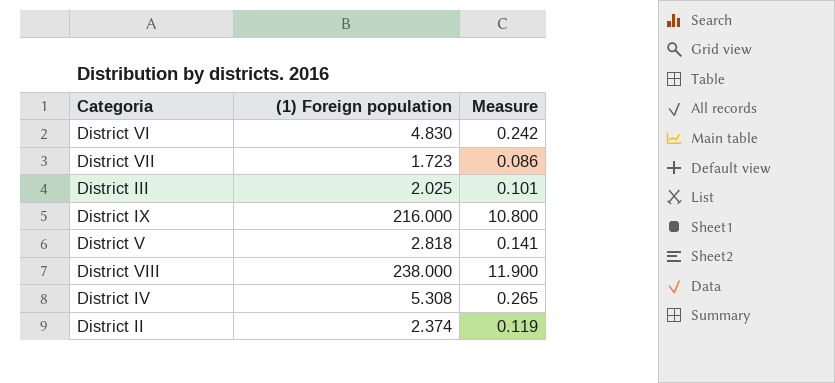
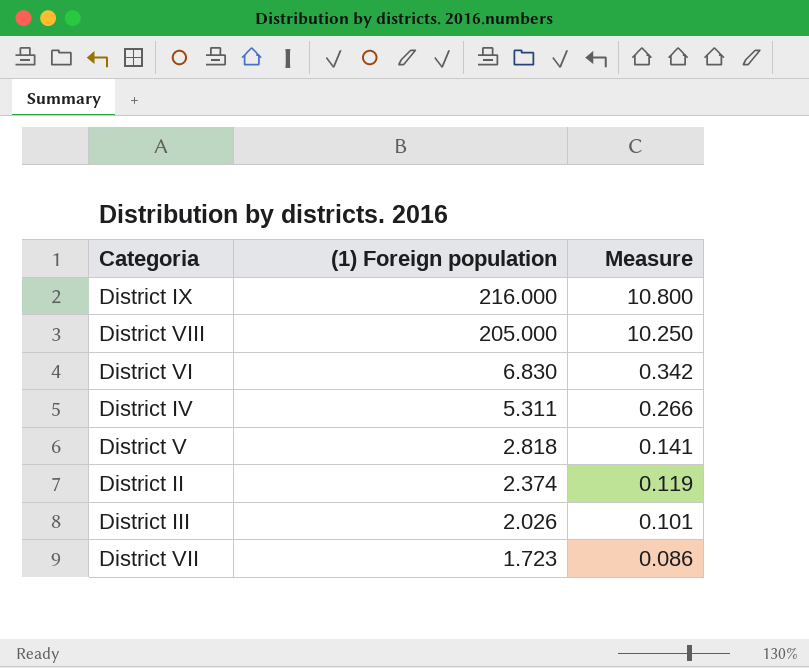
row order: none -> (1) Foreign population descending
District VIII | (1) Foreign population: 238.000 -> 205.000
District VIII | Measure: 11.900 -> 10.250
District VI | (1) Foreign population: 4.830 -> 6.830
District VI | Measure: 0.242 -> 0.342
District IV | (1) Foreign population: 5.308 -> 5.311
District IV | Measure: 0.265 -> 0.266
District III | (1) Foreign population: 2.025 -> 2.026

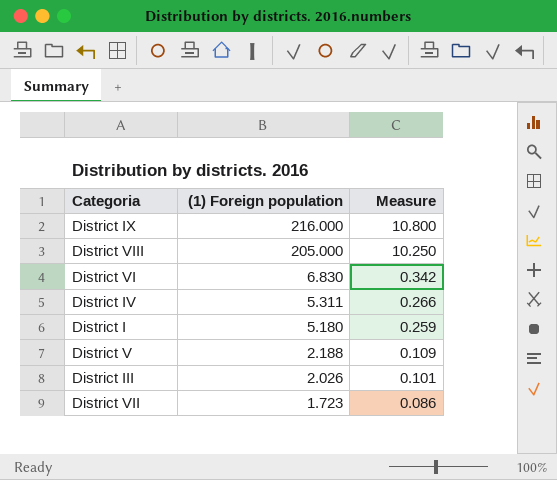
row District II: 2.374 | 0.119 -> none
row District I: none -> 5.180 | 0.259
District V | (1) Foreign population: 2.818 -> 2.188
District V | Measure: 0.141 -> 0.109

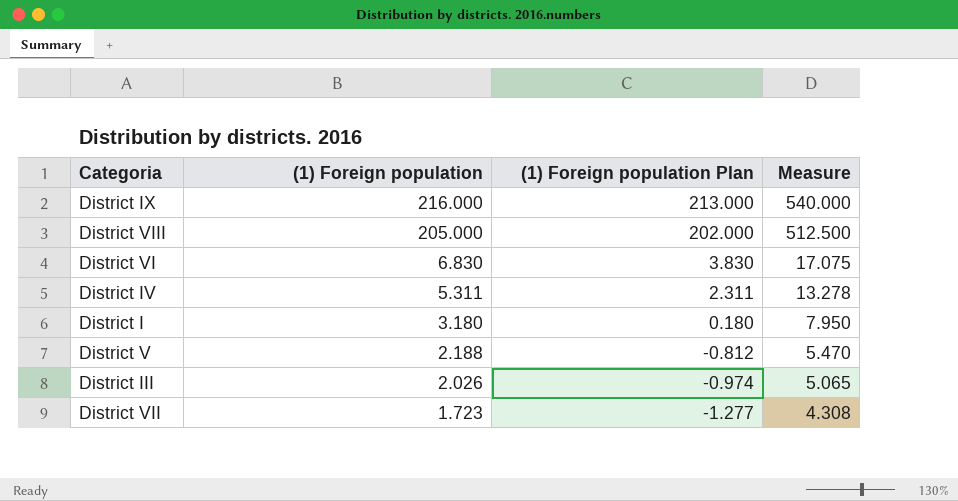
column (1) Foreign population Plan | formula: none -> [(1) Foreign population] - 3
column Measure | formula: [(1) Foreign population] * 0.05 -> [(1) Foreign population] * 2.5
District I | (1) Foreign population: 5.180 -> 3.180

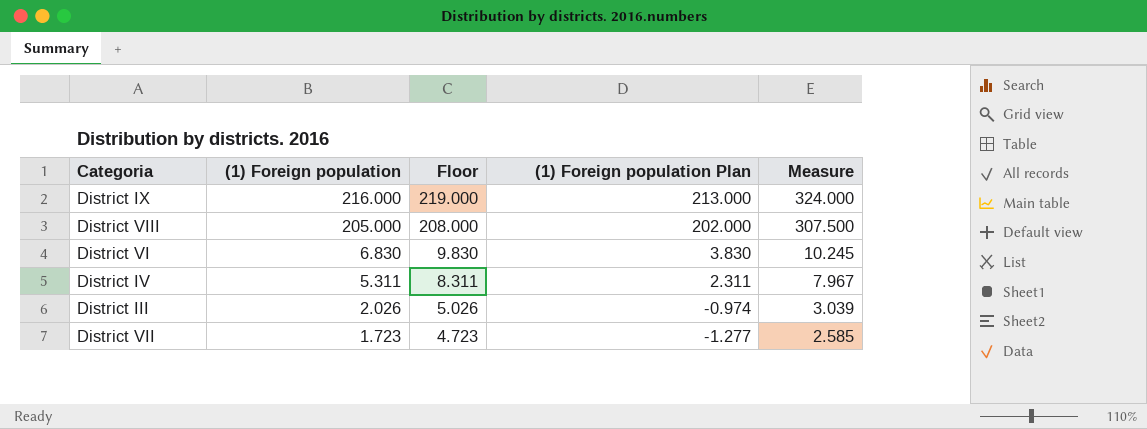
column Floor | formula: none -> [(1) Foreign population] + 3
column Measure | formula: [(1) Foreign population] * 2.5 -> [(1) Foreign population] * 1.5
row District I: 3.180 | 0.180 | 7.950 -> none
row District V: 2.188 | -0.812 | 5.470 -> none

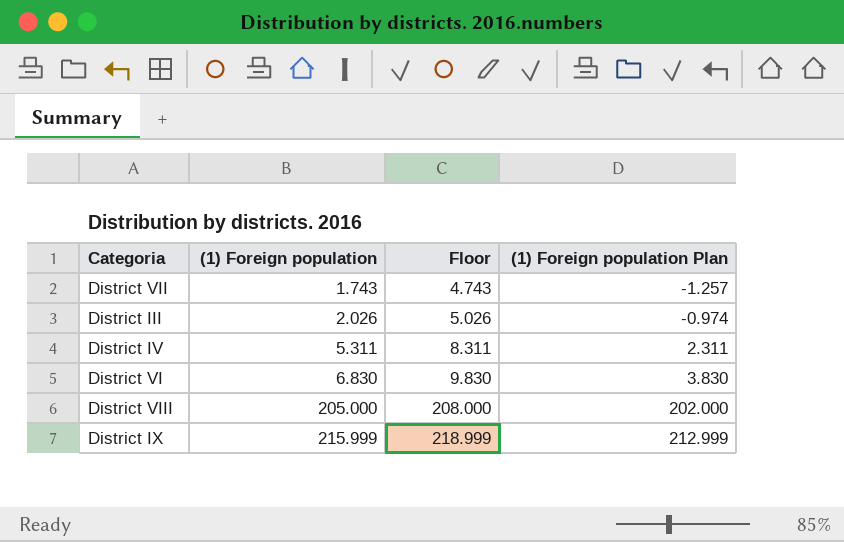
row order: (1) Foreign population descending -> (1) Foreign population ascending
column Measure | formula: [(1) Foreign population] * 1.5 -> none
District VII | (1) Foreign population: 1.723 -> 1.743
District VII | Floor: 4.723 -> 4.743
District VII | (1) Foreign population Plan: -1.277 -> -1.257
District IX | (1) Foreign population: 216.000 -> 215.999
District IX | Floor: 219.000 -> 218.999
District IX | (1) Foreign population Plan: 213.000 -> 212.999

